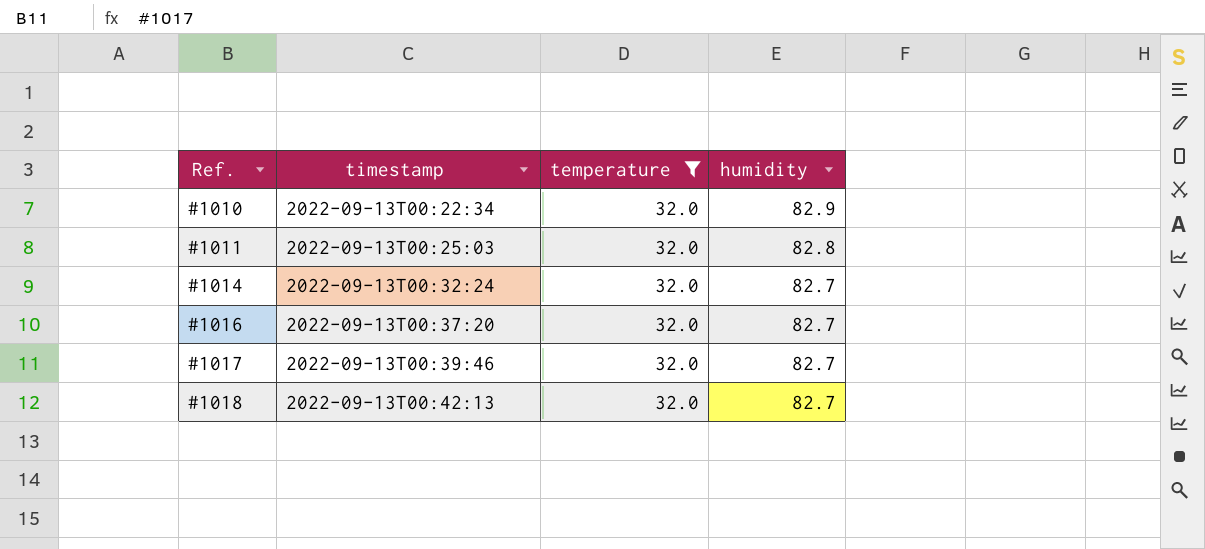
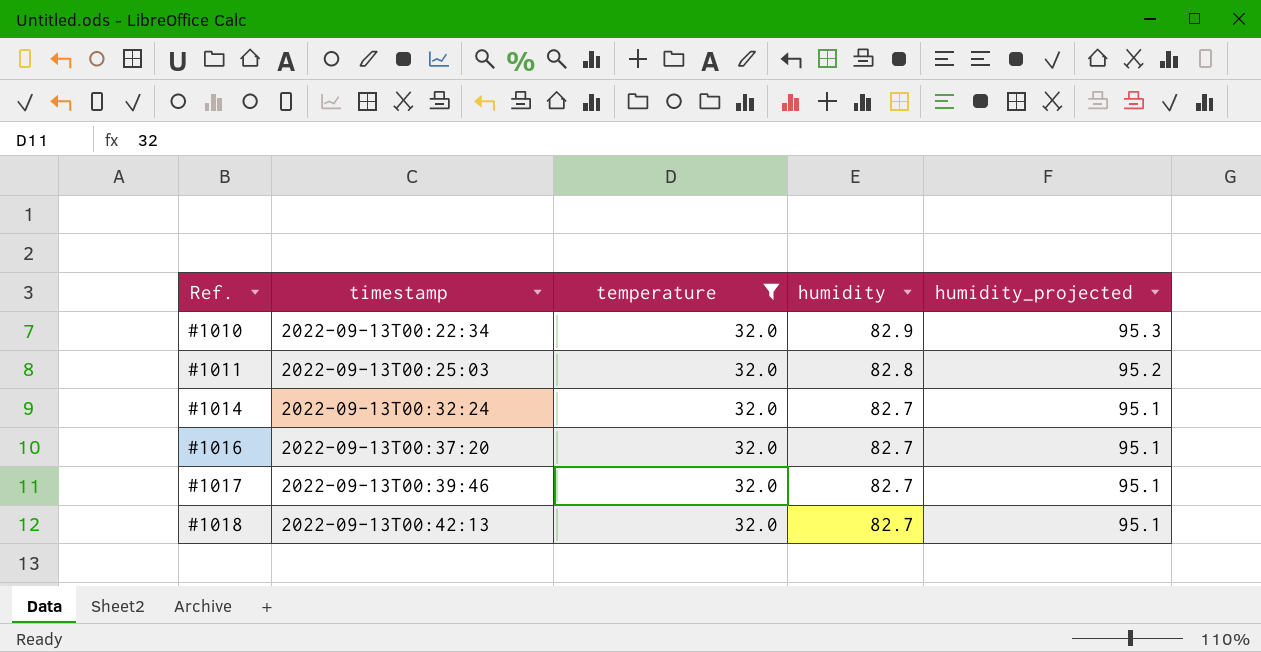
column humidity_projected | formula: none -> [humidity] * 1.15

